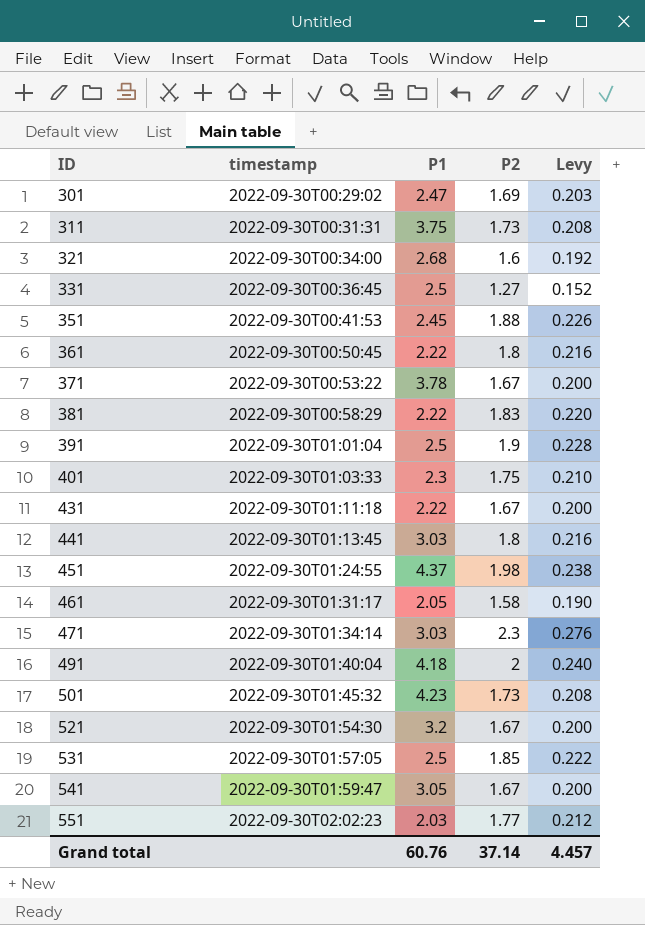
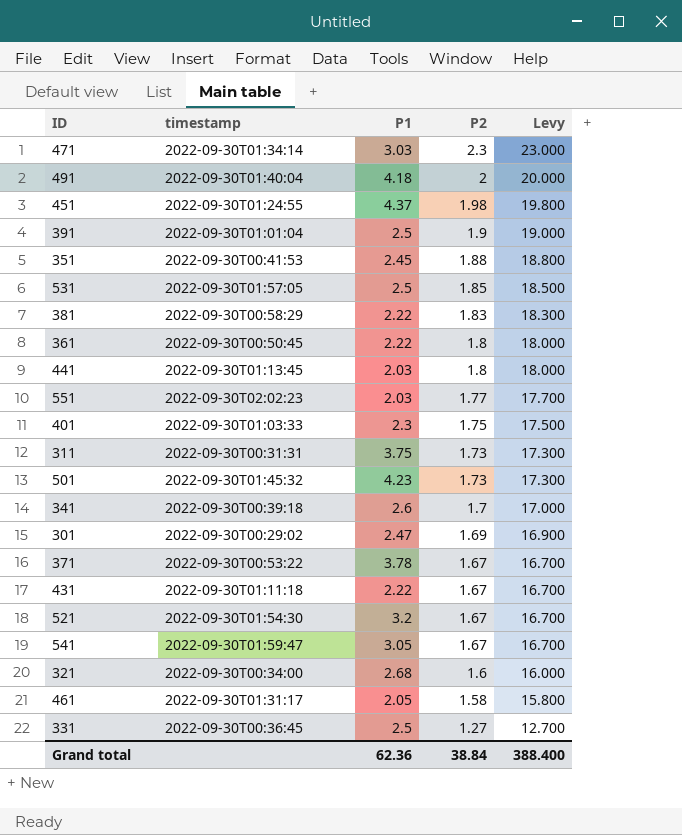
row order: ID ascending -> P2 descending
column Levy | formula: [P2] * 0.12 -> [P2] * 10
441 | P1: 3.03 -> 2.03
row 341: none -> 2022-09-30T00:39:18 | 2.6 | 1.7 | 17.000
Grand total | P1: 60.76 -> 62.36
Grand total | P2: 37.14 -> 38.84
Grand total | Levy: 4.457 -> 388.400

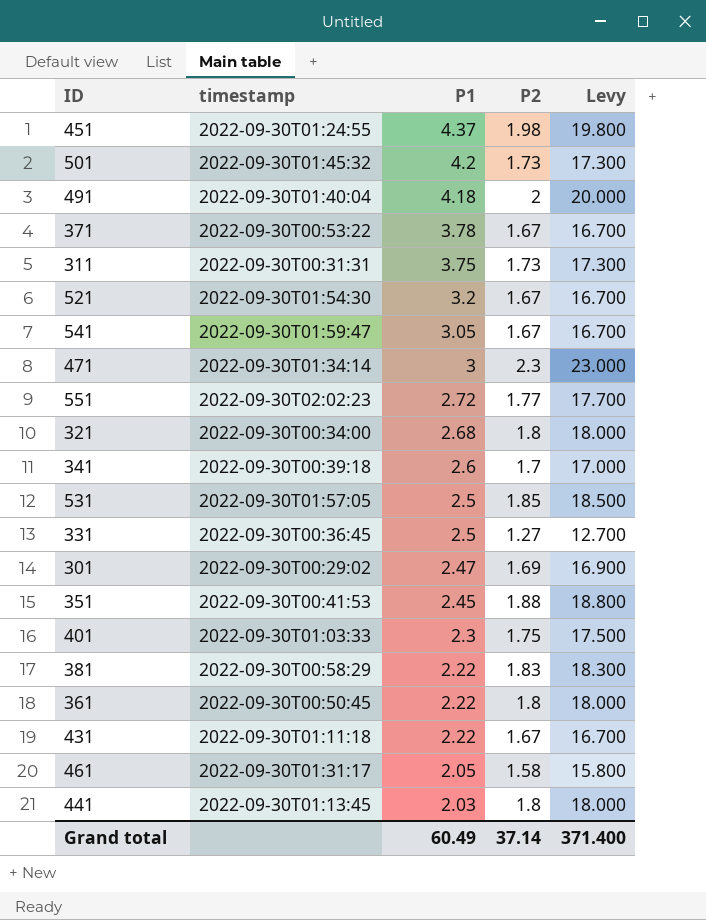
row order: P2 descending -> P1 descending
row 391: 2022-09-30T01:01:04 | 2.5 | 1.9 | 19.000 -> none
501 | P1: 4.23 -> 4.2
471 | P1: 3.03 -> 3
551 | P1: 2.03 -> 2.72
321 | P2: 1.6 -> 1.8
321 | Levy: 16.000 -> 18.000
Grand total | P1: 62.36 -> 60.49
Grand total | P2: 38.84 -> 37.14
Grand total | Levy: 388.400 -> 371.400

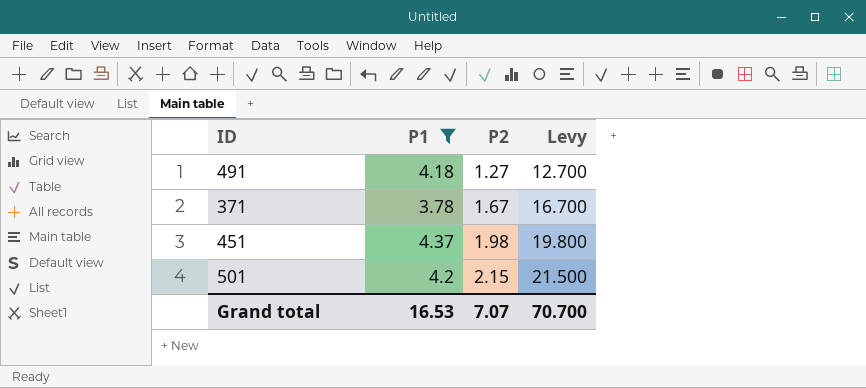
filter: none -> P1 >= 3.78
row order: P1 descending -> P2 ascending
column timestamp | position: 2 -> none
491 | P2: 2 -> 1.27
491 | Levy: 20.000 -> 12.700
501 | P2: 1.73 -> 2.15
501 | Levy: 17.300 -> 21.500
Grand total | P1: 60.49 -> 16.53
Grand total | P2: 37.14 -> 7.07
Grand total | Levy: 371.400 -> 70.700

